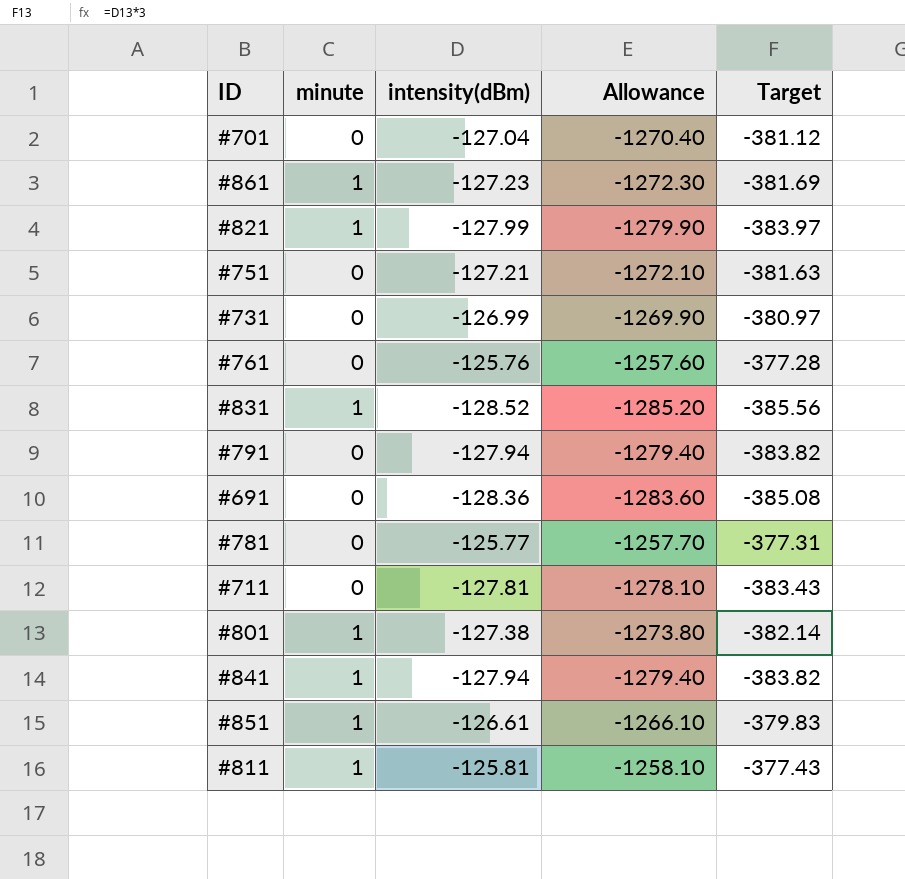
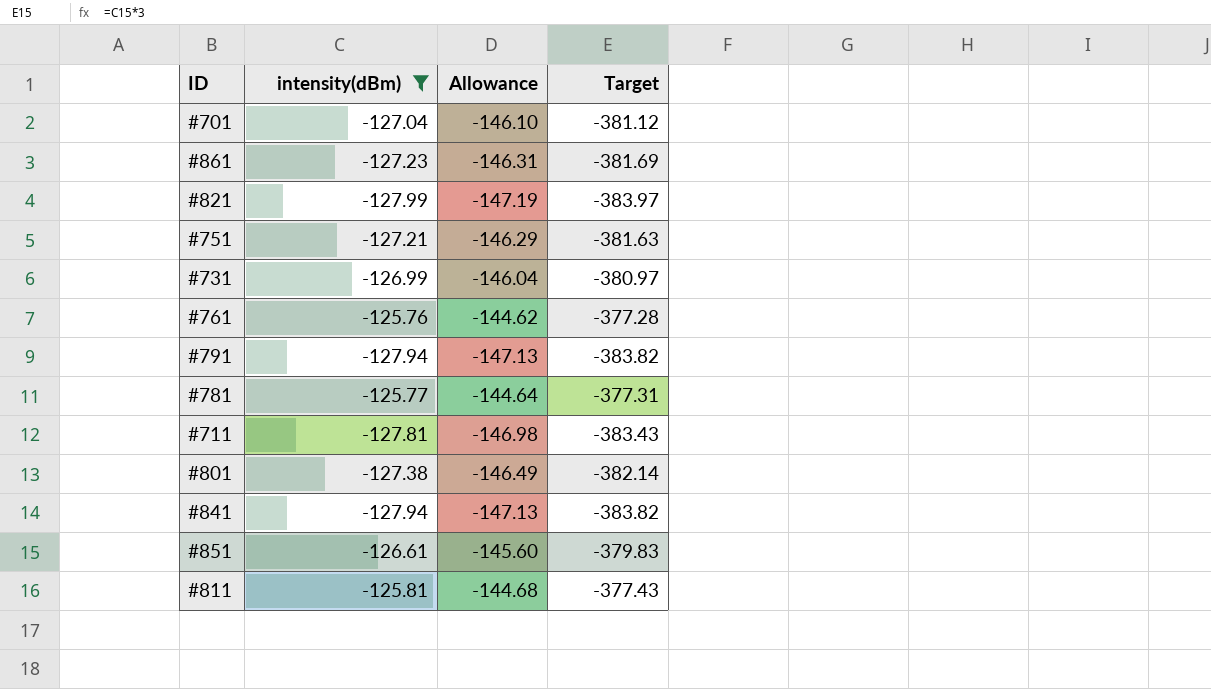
filter: none -> intensity(dBm) >= -127.99
column minute | position: 2 -> none
column Allowance | formula: [intensity(dBm)] * 10 -> [intensity(dBm)] * 1.15

